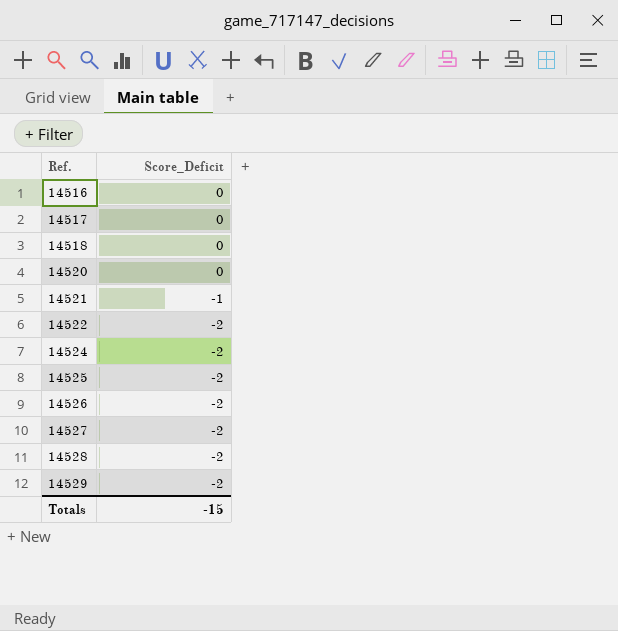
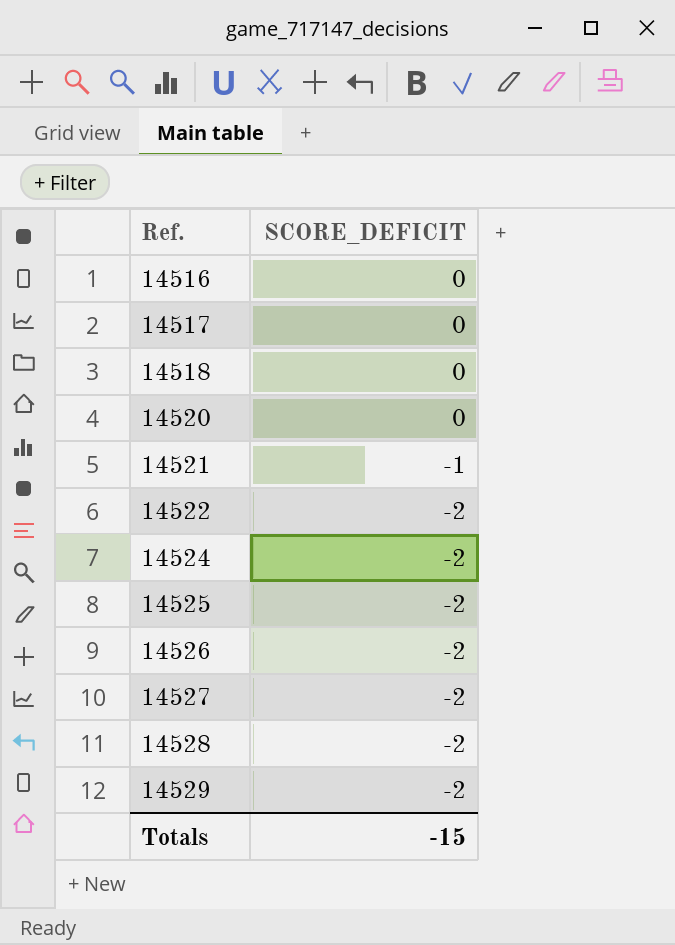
column name: Score_Deficit -> SCORE_DEFICIT

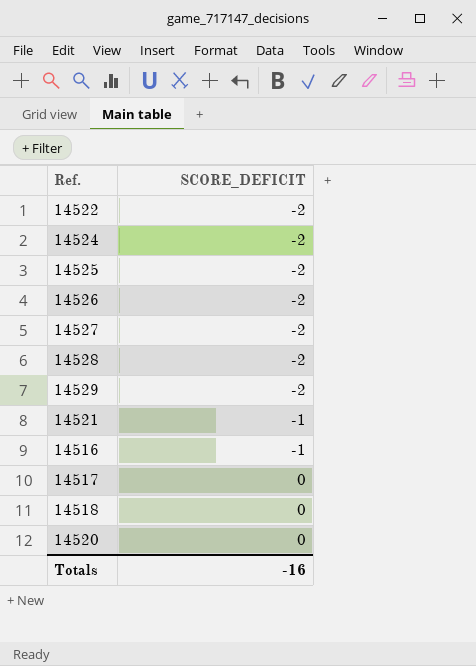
row order: Ref. ascending -> SCORE_DEFICIT ascending
14516 | SCORE_DEFICIT: 0 -> -1
Totals | SCORE_DEFICIT: -15 -> -16

